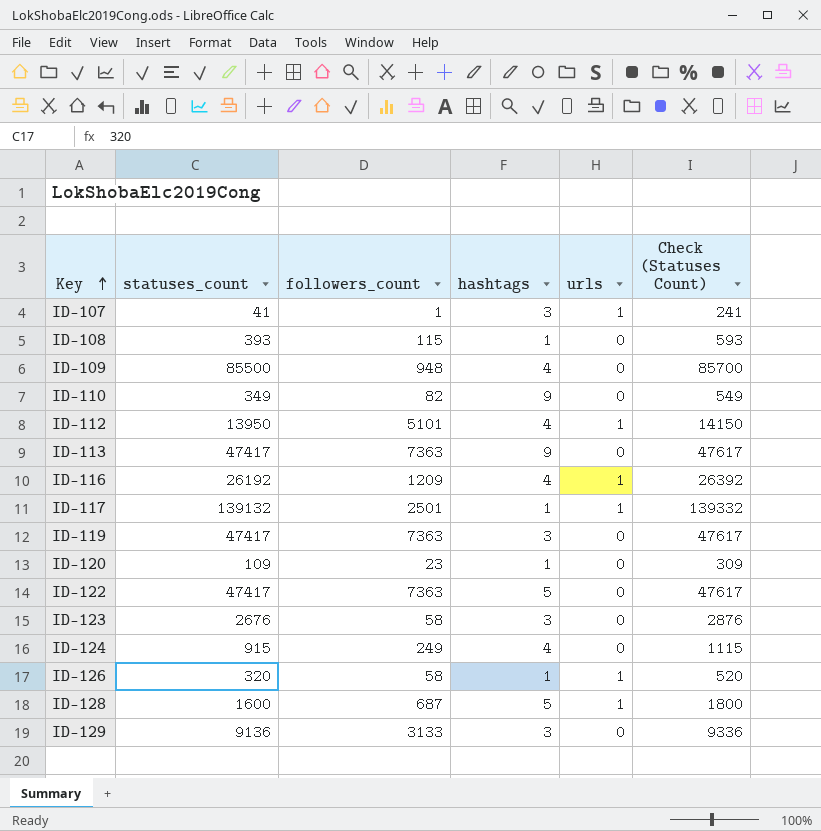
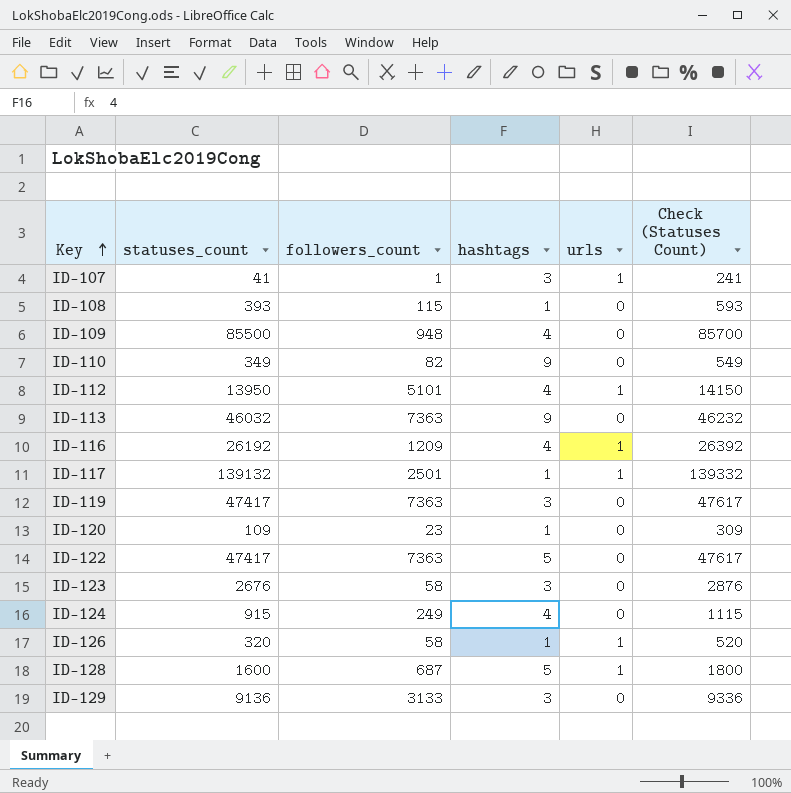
ID-113 | statuses_count: 47417 -> 46032
ID-113 | Check (Statuses Count): 47617 -> 46232

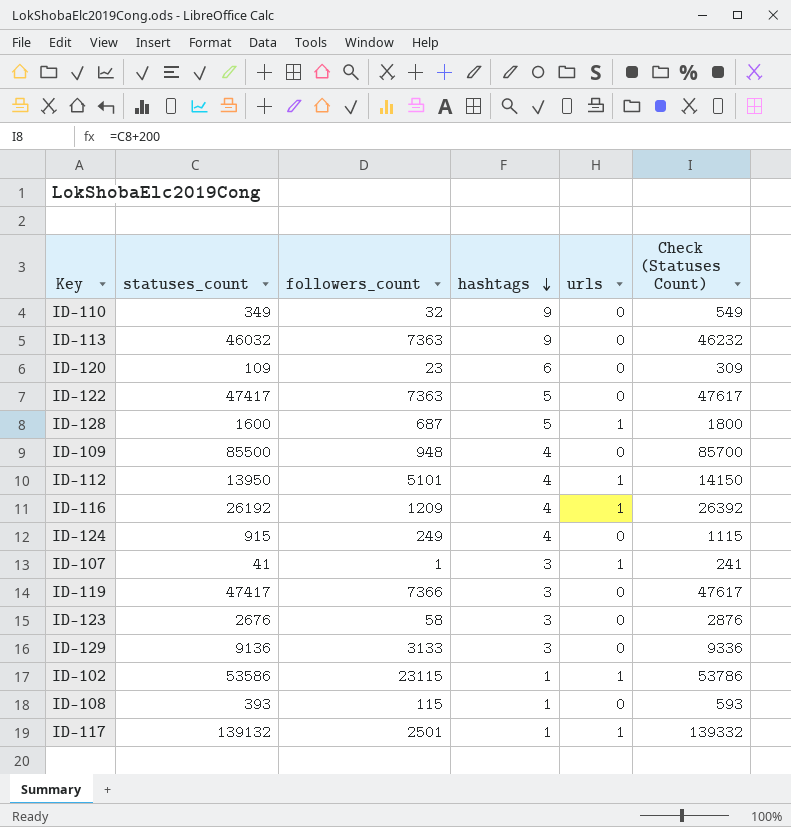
row order: Key ascending -> hashtags descending
row ID-126: 320 | 58 | 1 | 1 | 520 -> none
ID-110 | followers_count: 82 -> 32
ID-120 | hashtags: 1 -> 6
ID-119 | followers_count: 7363 -> 7366
row ID-102: none -> 53586 | 23115 | 1 | 1 | 53786

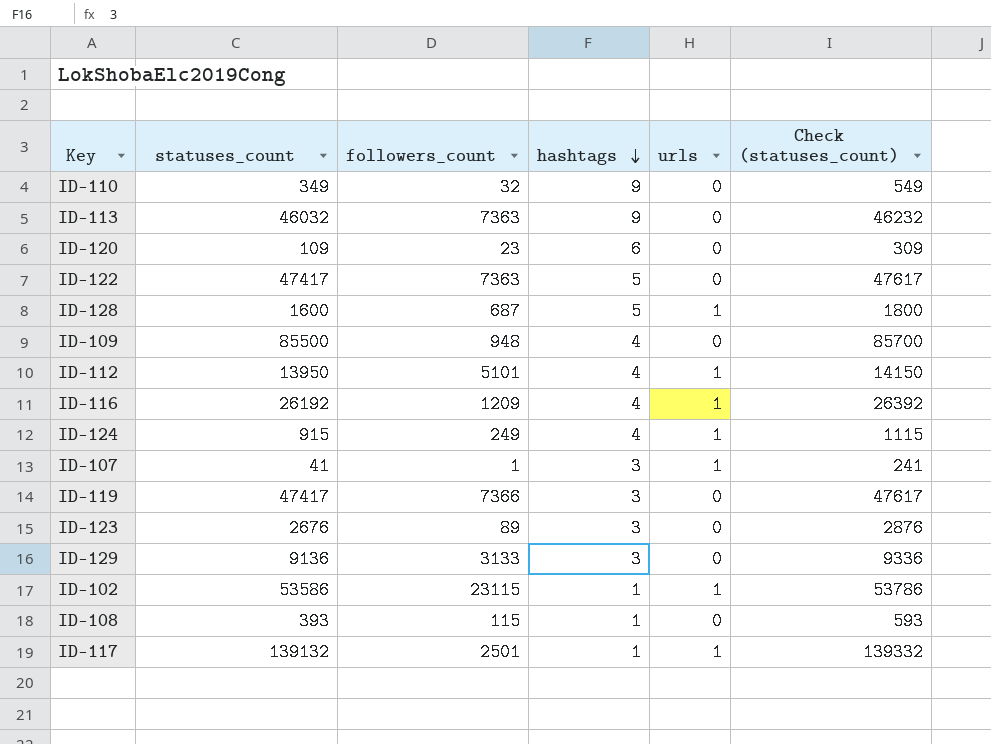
column name: Check (Statuses Count) -> Check (statuses_count)
ID-124 | urls: 0 -> 1
ID-123 | followers_count: 58 -> 89

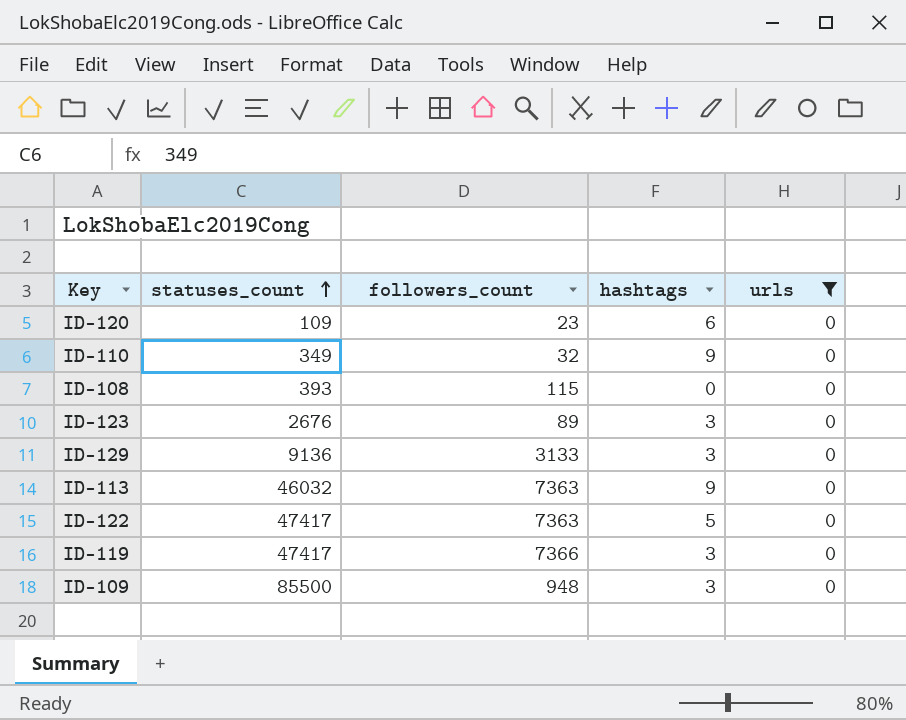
filter: none -> urls = 0
row order: hashtags descending -> statuses_count ascending
column Check (statuses_count) | formula: [statuses_count] + 200 -> none
ID-108 | hashtags: 1 -> 0
ID-109 | hashtags: 4 -> 3

